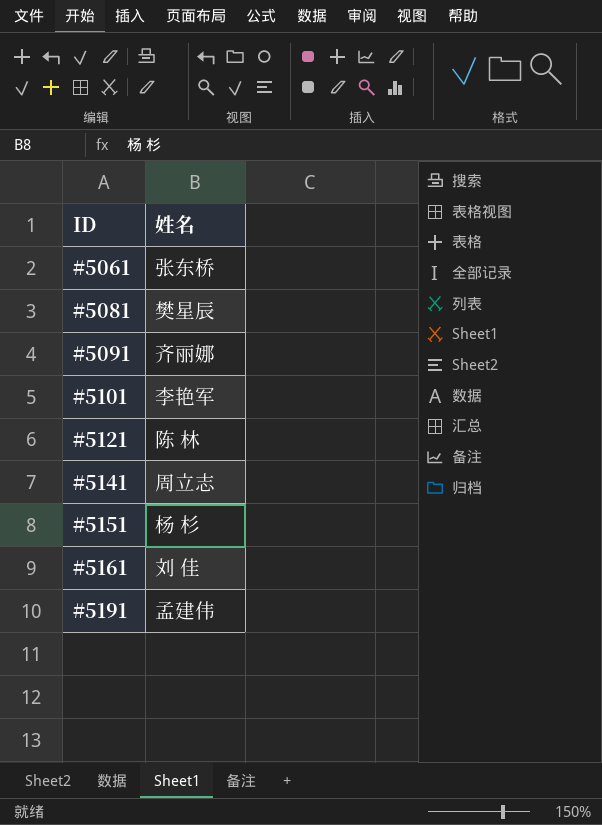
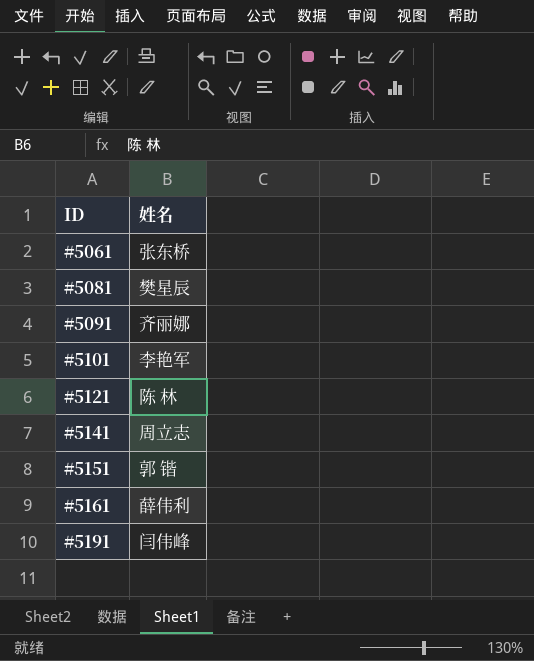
#5151 | 姓名: 杨 杉 -> 郭 锴
#5161 | 姓名: 刘 佳 -> 薛伟利
#5191 | 姓名: 孟建伟 -> 闫伟峰

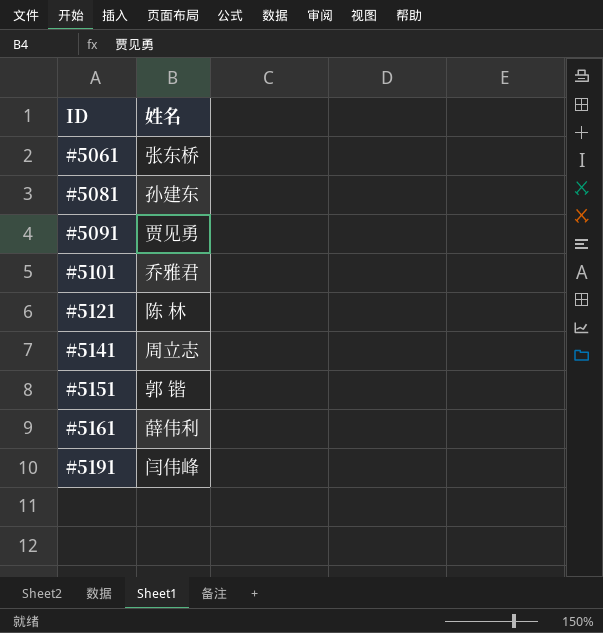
#5081 | 姓名: 樊星辰 -> 孙建东
#5091 | 姓名: 齐丽娜 -> 贾见勇
#5101 | 姓名: 李艳军 -> 乔雅君

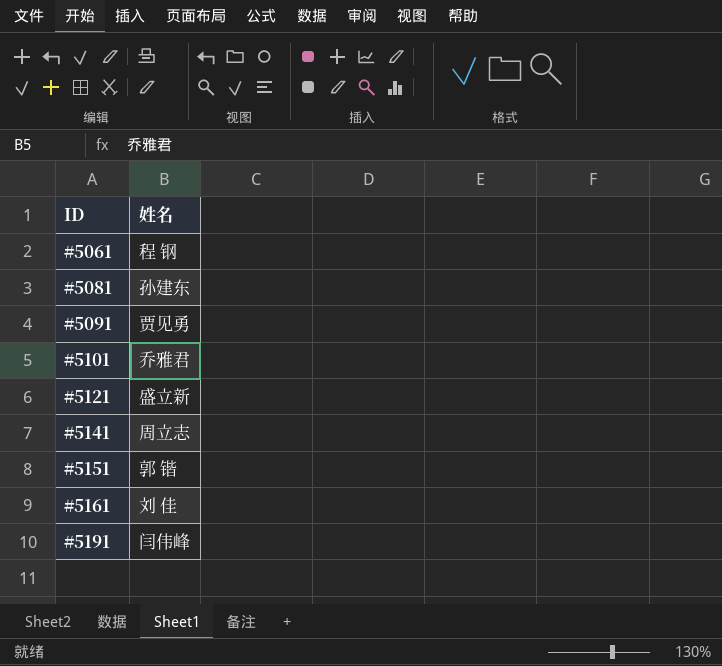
#5061 | 姓名: 张东桥 -> 程 钢
#5121 | 姓名: 陈 林 -> 盛立新
#5161 | 姓名: 薛伟利 -> 刘 佳

